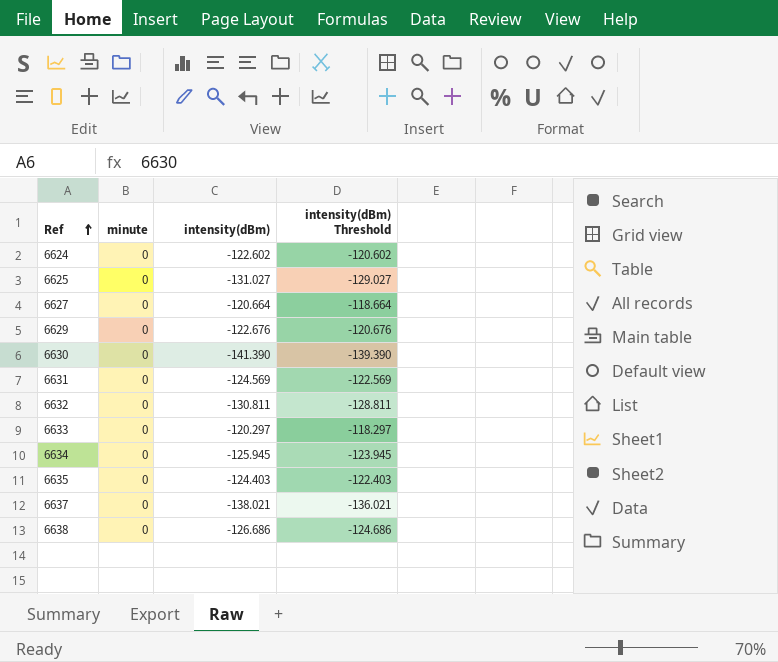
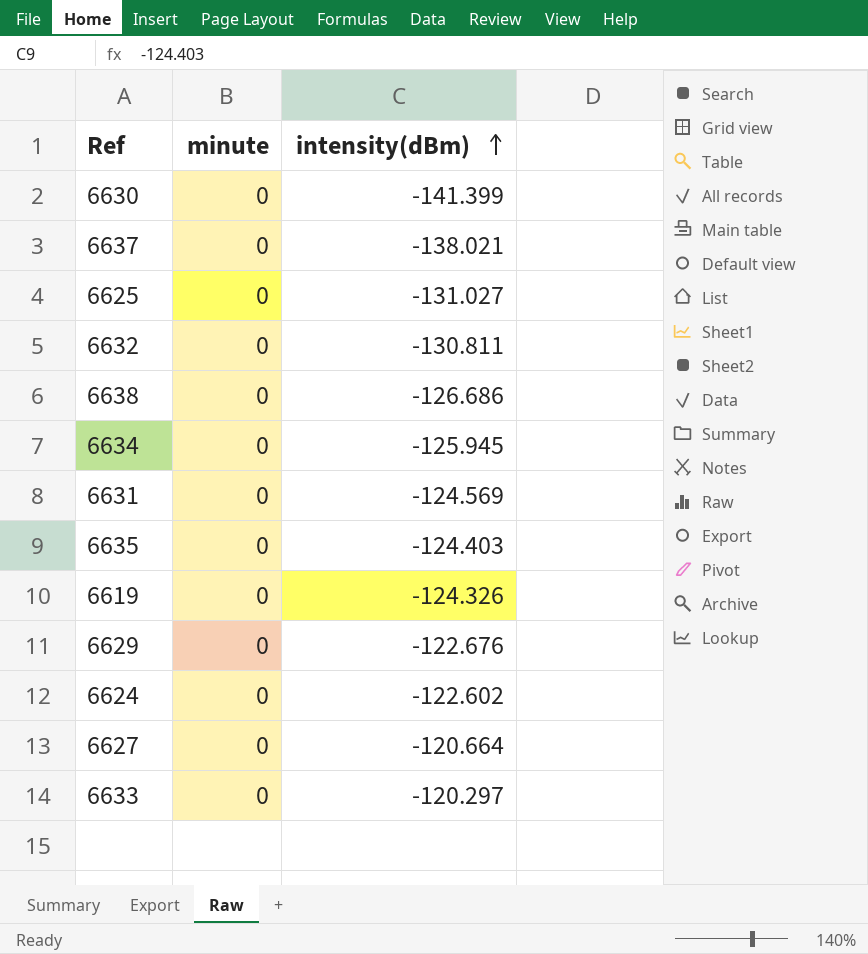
row order: Ref ascending -> intensity(dBm) ascending
column intensity(dBm) Threshold | formula: [intensity(dBm)] + 2 -> none
6630 | intensity(dBm): -141.390 -> -141.399
row 6619: none -> 0 | -124.326

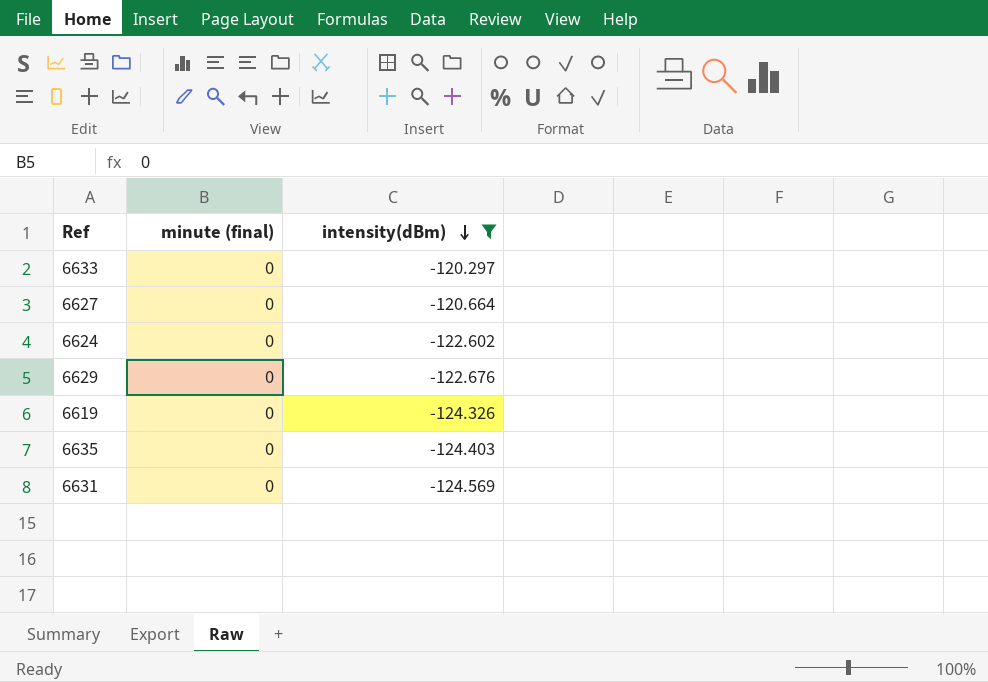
filter: none -> intensity(dBm) >= -124.569
row order: intensity(dBm) ascending -> intensity(dBm) descending
column name: minute -> minute (final)

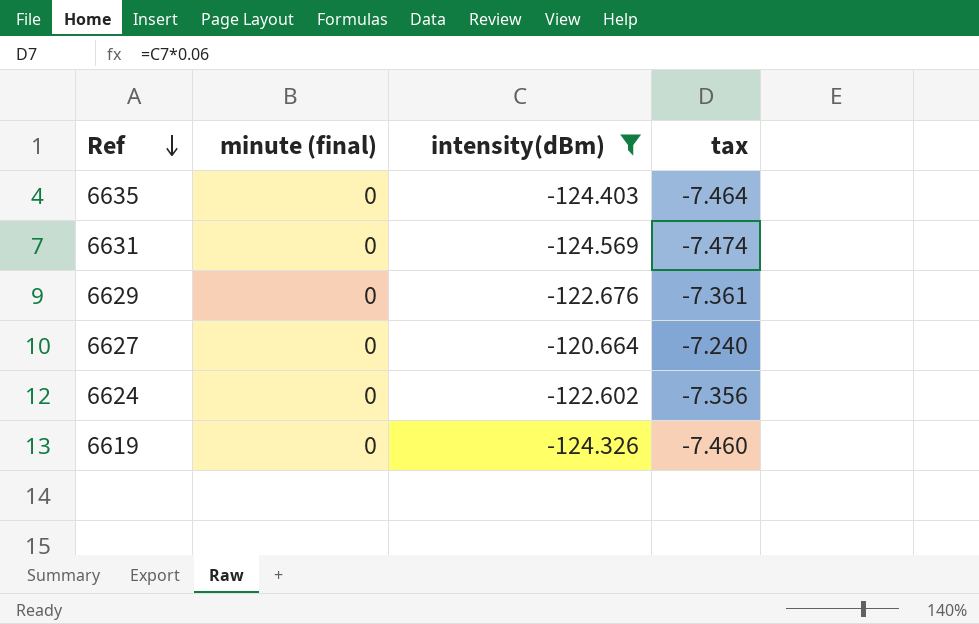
row order: intensity(dBm) descending -> Ref descending
column tax | formula: none -> [intensity(dBm)] * 0.06
row 6633: 0 | -120.297 -> none

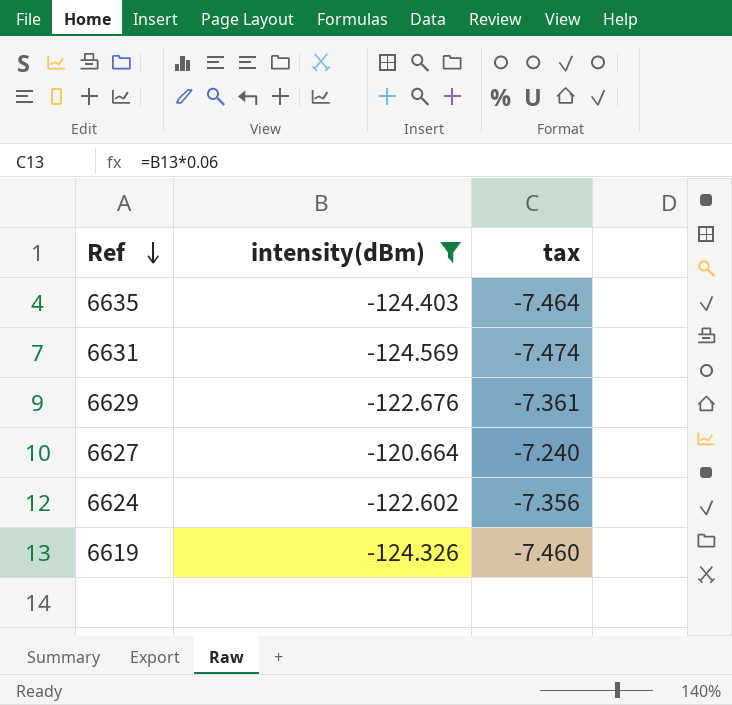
column minute (final) | position: 2 -> none

